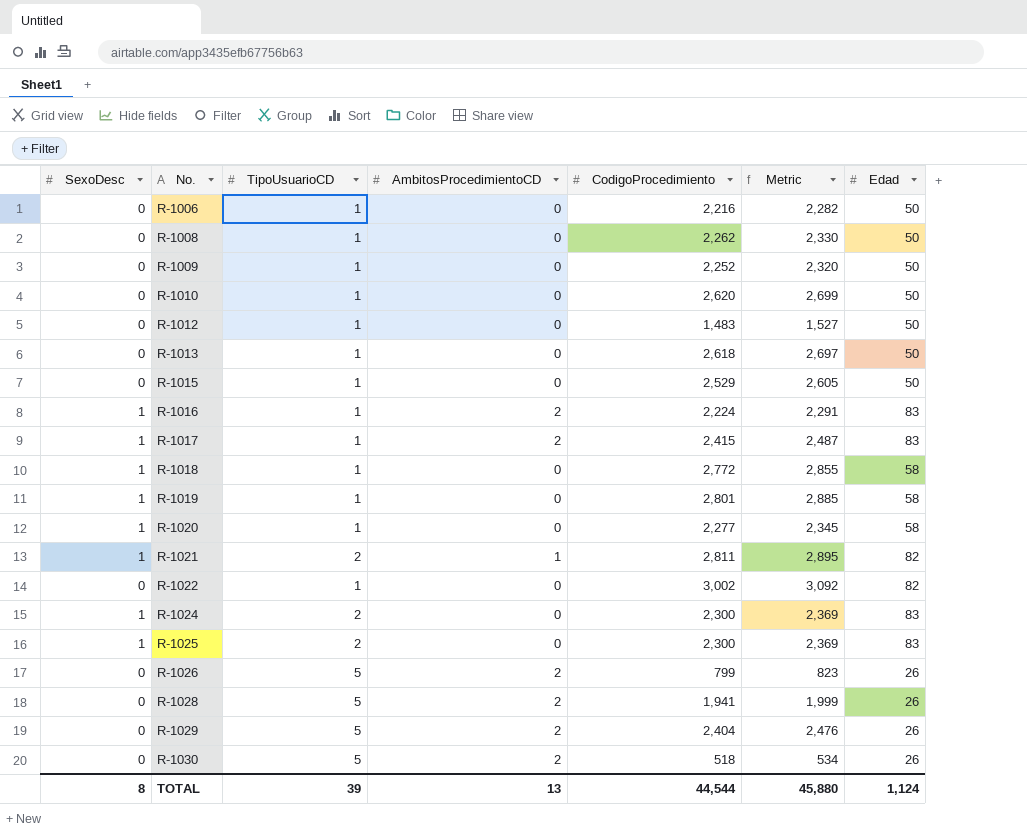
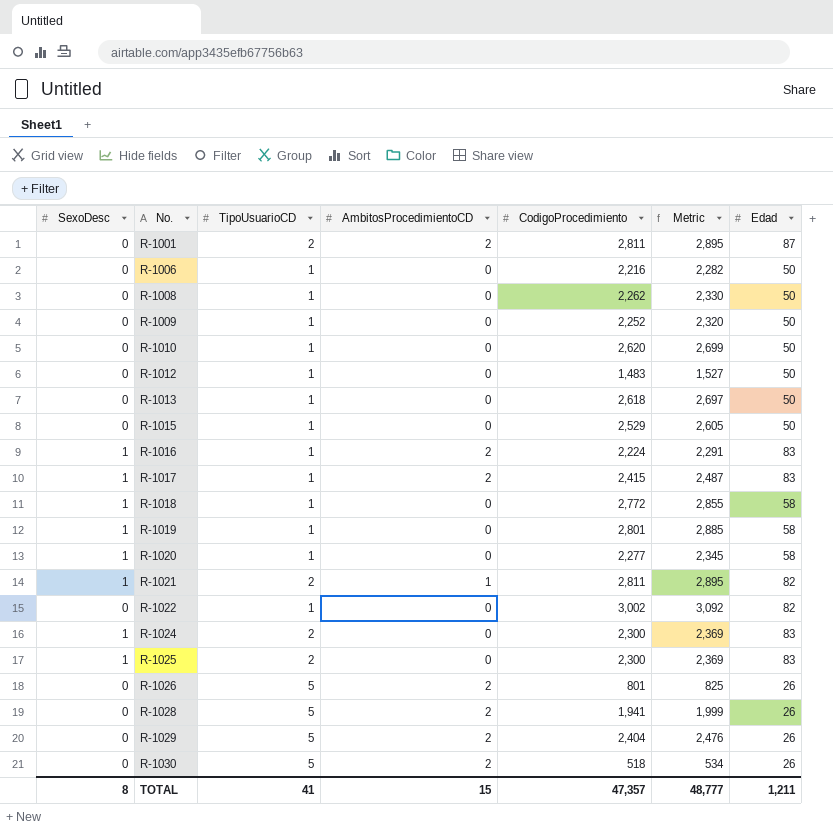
row R-1001: none -> 0 | 2 | 2 | 2,811 | 2,895 | 87
R-1026 | CodigoProcedimiento: 799 -> 801
R-1026 | Metric: 823 -> 825
TOTAL | TipoUsuarioCD: 39 -> 41
TOTAL | AmbitosProcedimientoCD: 13 -> 15
TOTAL | CodigoProcedimiento: 44,544 -> 47,357
TOTAL | Metric: 45,880 -> 48,777
TOTAL | Edad: 1,124 -> 1,211

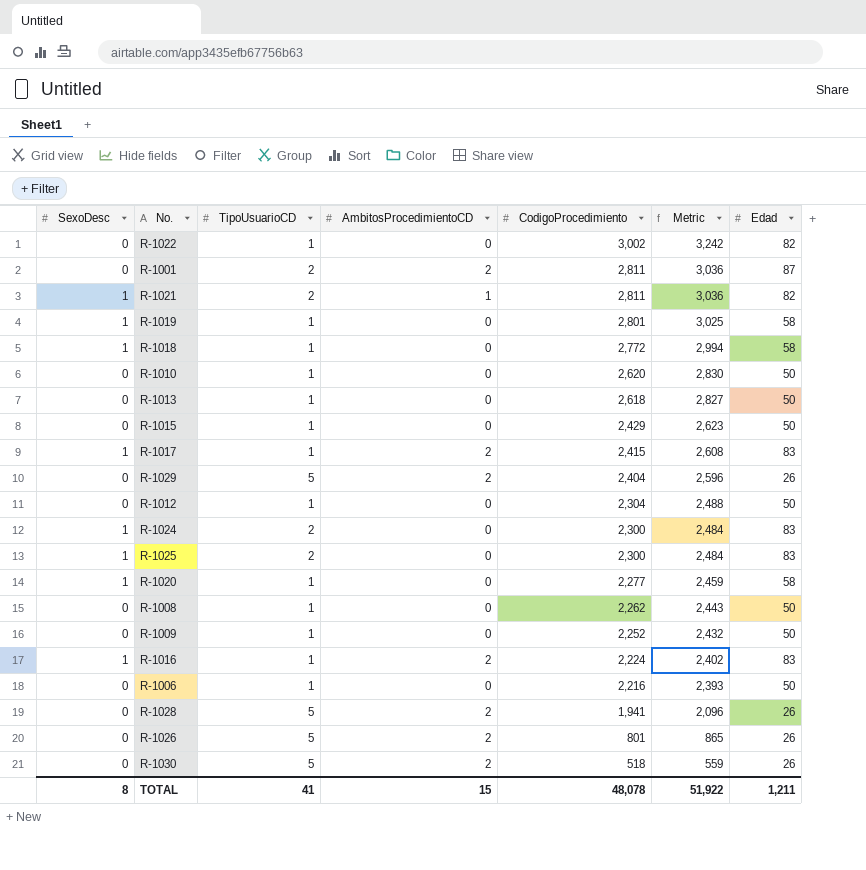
row order: No. ascending -> CodigoProcedimiento descending
column Metric | formula: [CodigoProcedimiento] * 1.03 -> [CodigoProcedimiento] * 1.08
R-1015 | CodigoProcedimiento: 2,529 -> 2,429
R-1012 | CodigoProcedimiento: 1,483 -> 2,304
TOTAL | CodigoProcedimiento: 47,357 -> 48,078
TOTAL | Metric: 48,777 -> 51,922

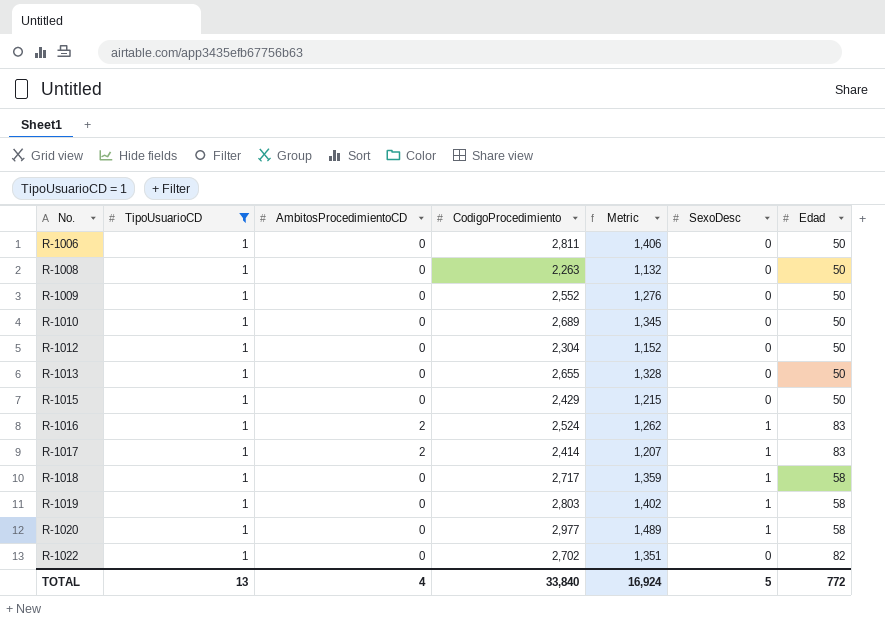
filter: none -> TipoUsuarioCD = 1
row order: CodigoProcedimiento descending -> No. ascending
column Metric | formula: [CodigoProcedimiento] * 1.08 -> [CodigoProcedimiento] * 0.5
column SexoDesc | position: 1 -> 6
R-1006 | CodigoProcedimiento: 2,216 -> 2,811
R-1008 | CodigoProcedimiento: 2,262 -> 2,263
R-1009 | CodigoProcedimiento: 2,252 -> 2,552
R-1010 | CodigoProcedimiento: 2,620 -> 2,689
R-1013 | CodigoProcedimiento: 2,618 -> 2,655
R-1016 | CodigoProcedimiento: 2,224 -> 2,524
R-1017 | CodigoProcedimiento: 2,415 -> 2,414
R-1018 | CodigoProcedimiento: 2,772 -> 2,717
R-1019 | CodigoProcedimiento: 2,801 -> 2,803
R-1020 | CodigoProcedimiento: 2,277 -> 2,977
R-1022 | CodigoProcedimiento: 3,002 -> 2,702
TOTAL | TipoUsuarioCD: 41 -> 13
TOTAL | AmbitosProcedimientoCD: 15 -> 4
TOTAL | CodigoProcedimiento: 48,078 -> 33,840
TOTAL | Metric: 51,922 -> 16,924
TOTAL | SexoDesc: 8 -> 5
TOTAL | Edad: 1,211 -> 772

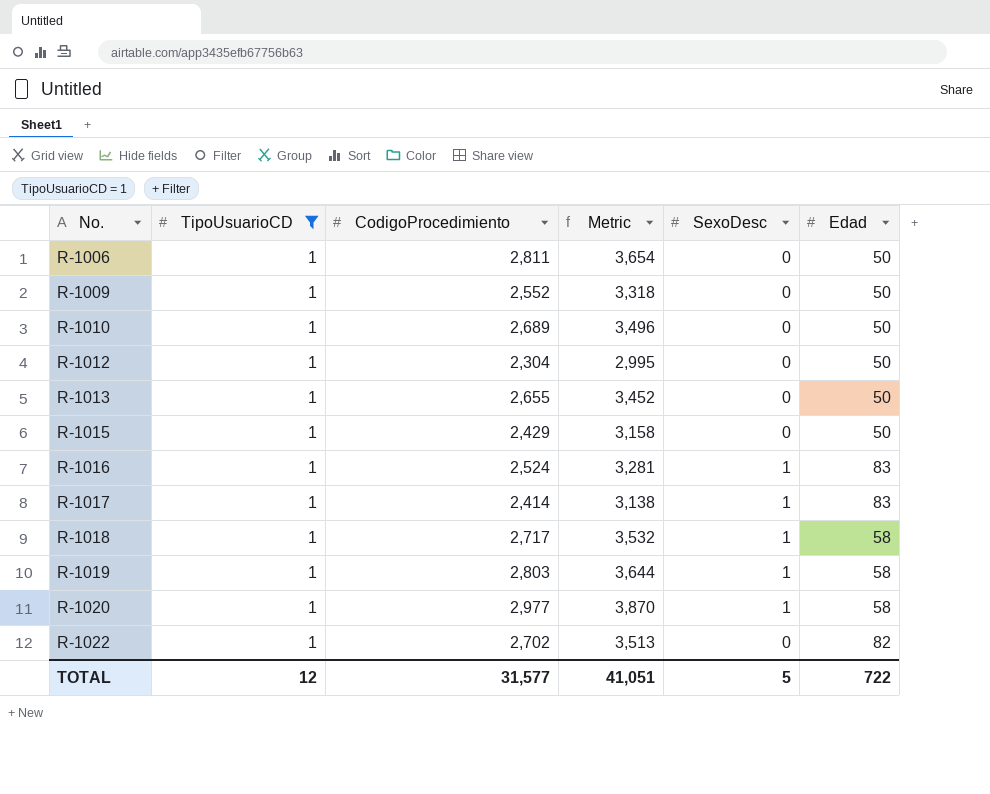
column AmbitosProcedimientoCD | position: 3 -> none
column Metric | formula: [CodigoProcedimiento] * 0.5 -> [CodigoProcedimiento] * 1.3
row R-1008: 1 | 0 | 2,263 | 1,132 | 0 | 50 -> none
TOTAL | TipoUsuarioCD: 13 -> 12
TOTAL | CodigoProcedimiento: 33,840 -> 31,577
TOTAL | Metric: 16,924 -> 41,051
TOTAL | Edad: 772 -> 722

